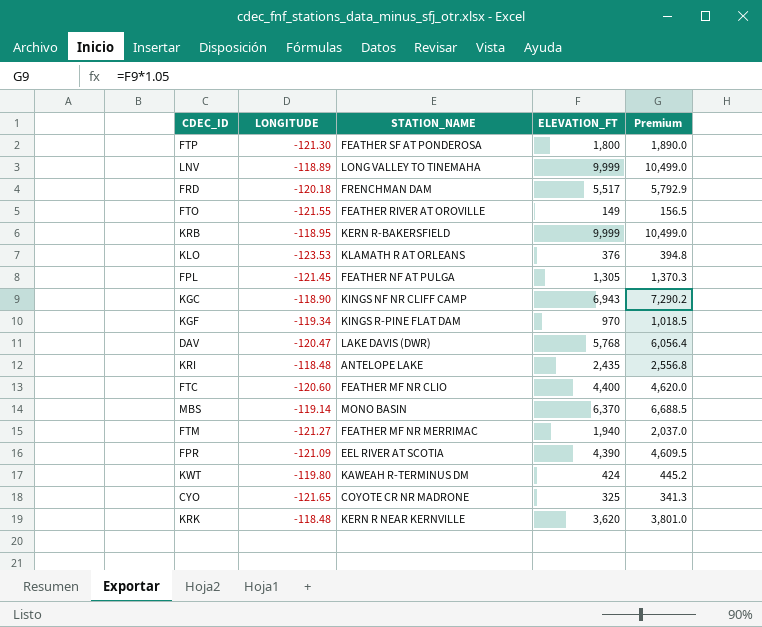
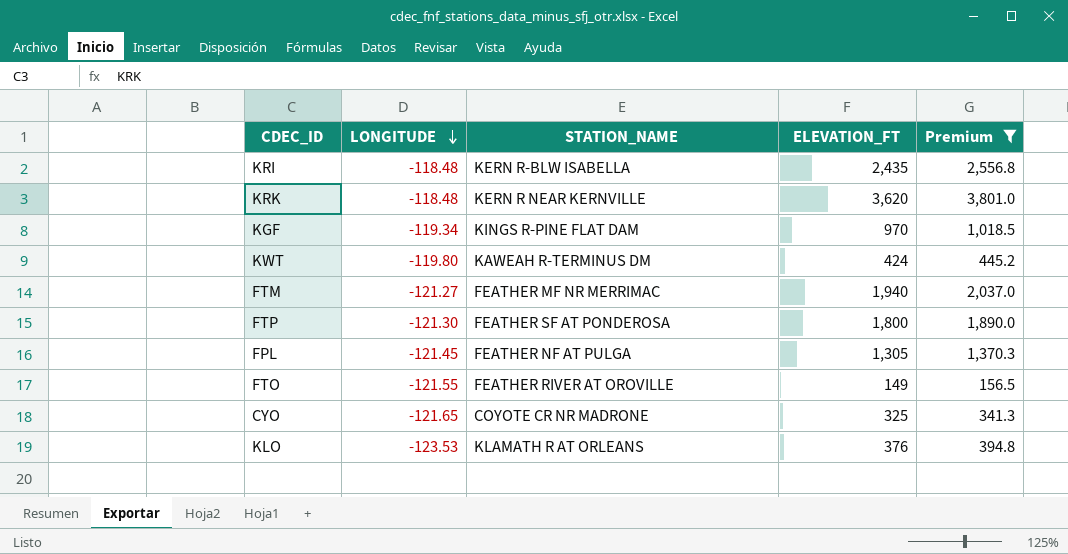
filter: none -> Premium <= 3,801.0
row order: none -> LONGITUDE descending
KRI | STATION_NAME: ANTELOPE LAKE -> KERN R-BLW ISABELLA

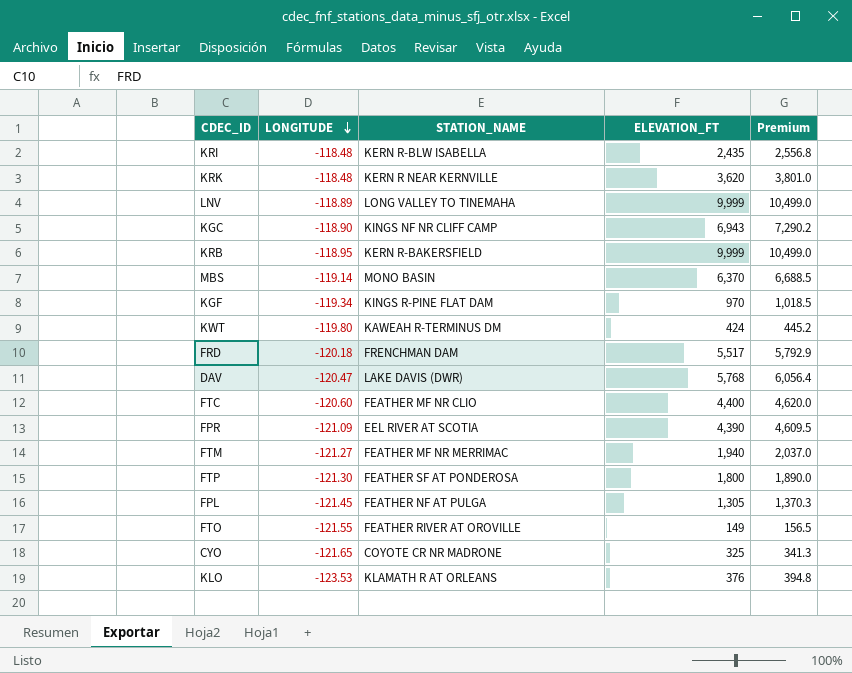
filter: Premium <= 3,801.0 -> none

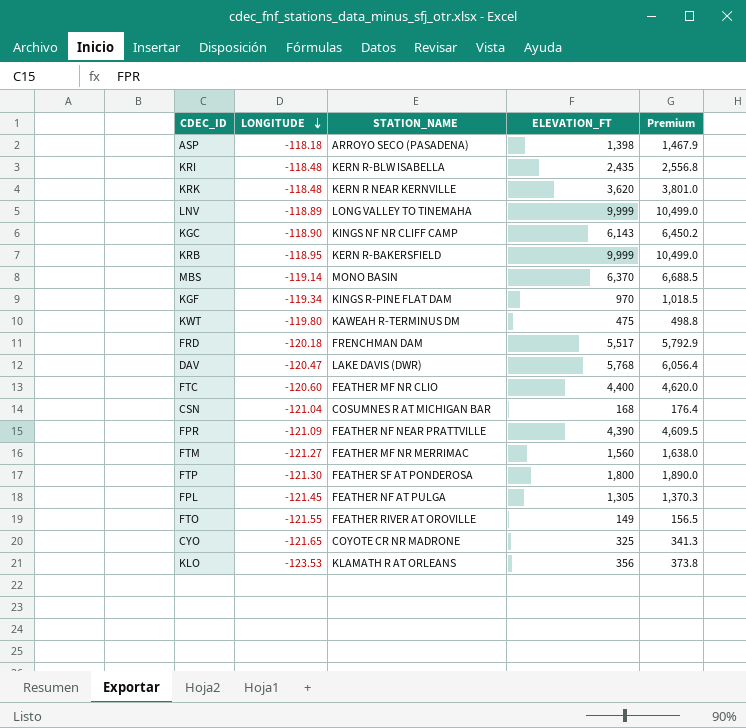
row ASP: none -> -118.18 | ARROYO SECO (PASADENA) | 1,398 | 1,467.9
KGC | ELEVATION_FT: 6,943 -> 6,143
KGC | Premium: 7,290.2 -> 6,450.2
KWT | ELEVATION_FT: 424 -> 475
KWT | Premium: 445.2 -> 498.8
row CSN: none -> -121.04 | COSUMNES R AT MICHIGAN BAR | 168 | 176.4
FPR | STATION_NAME: EEL RIVER AT SCOTIA -> FEATHER NF NEAR PRATTVILLE
FTM | ELEVATION_FT: 1,940 -> 1,560
FTM | Premium: 2,037.0 -> 1,638.0
KLO | ELEVATION_FT: 376 -> 356
KLO | Premium: 394.8 -> 373.8

